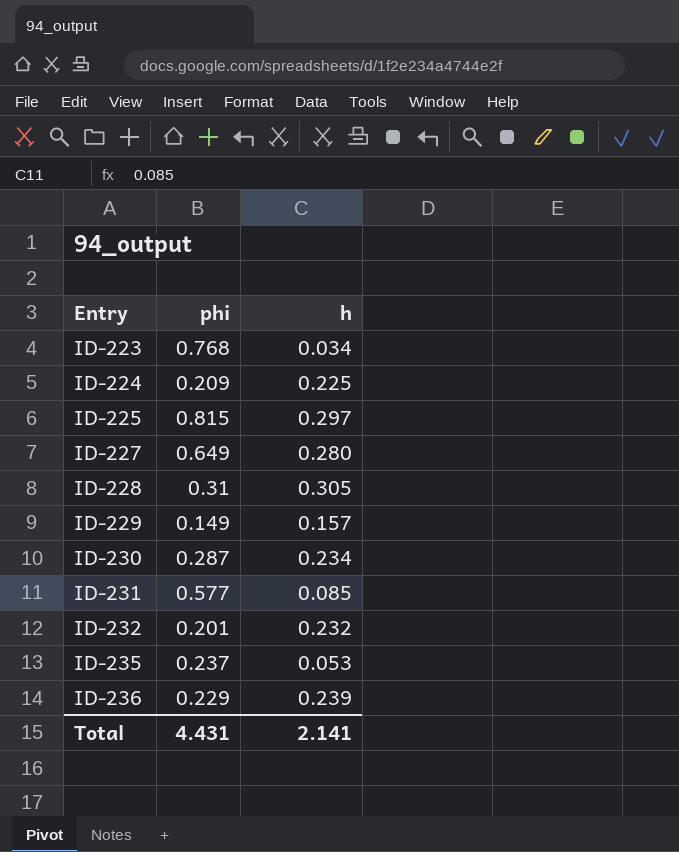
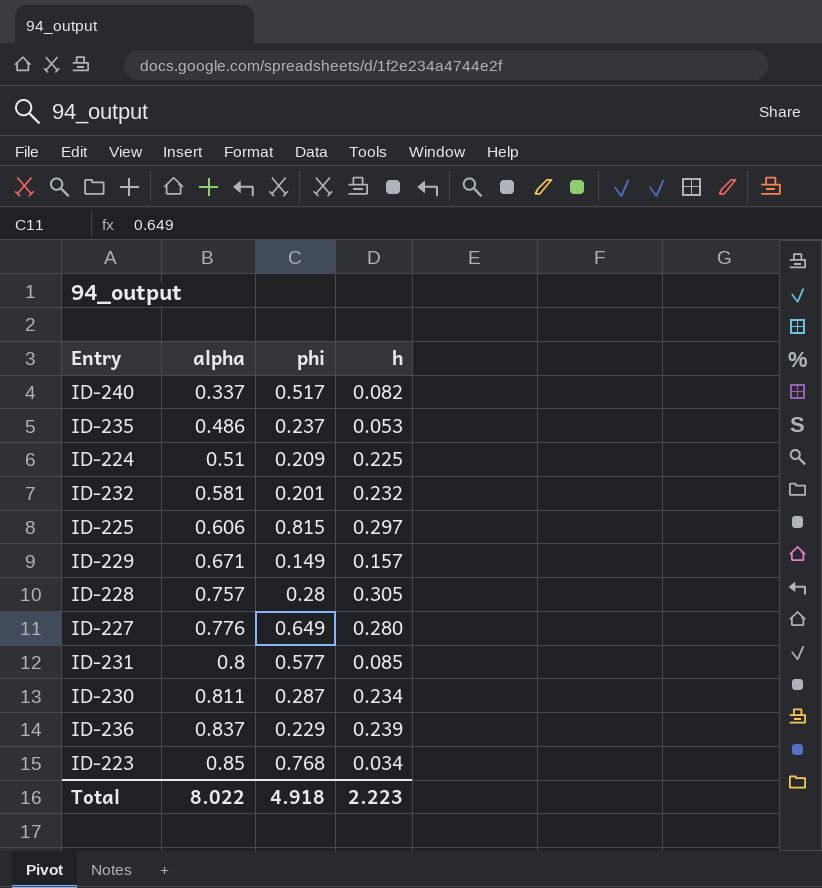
row order: Entry ascending -> alpha ascending
column alpha | position: none -> 2
row ID-240: none -> 0.337 | 0.517 | 0.082
ID-228 | phi: 0.31 -> 0.28
Total | phi: 4.431 -> 4.918
Total | h: 2.141 -> 2.223

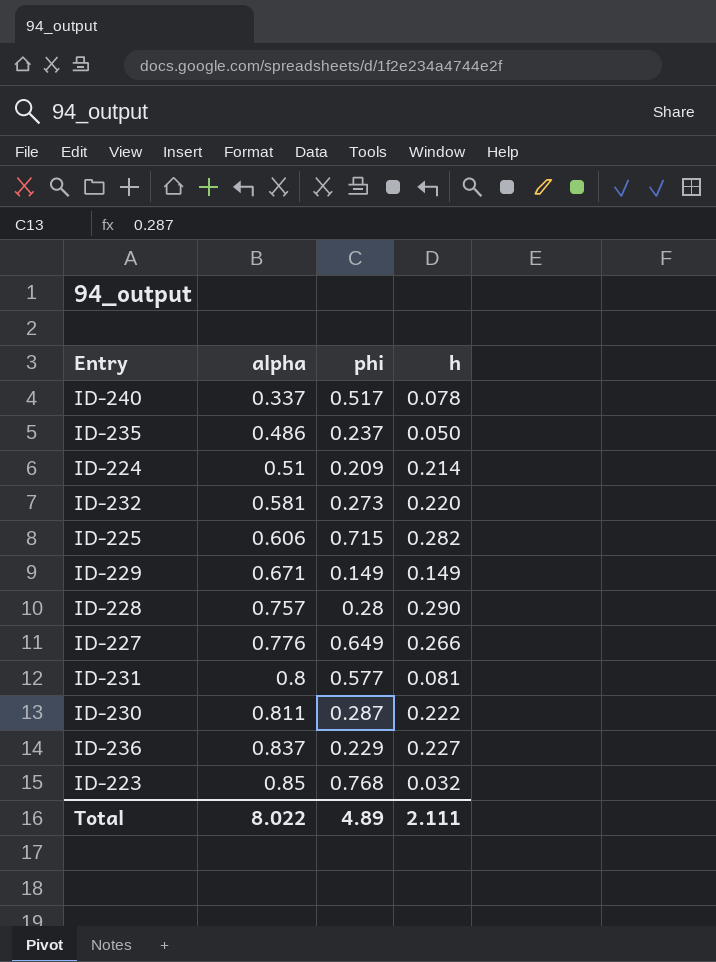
ID-240 | h: 0.082 -> 0.078
ID-235 | h: 0.053 -> 0.050
ID-224 | h: 0.225 -> 0.214
ID-232 | phi: 0.201 -> 0.273
ID-232 | h: 0.232 -> 0.220
ID-225 | phi: 0.815 -> 0.715
ID-225 | h: 0.297 -> 0.282
ID-229 | h: 0.157 -> 0.149
ID-228 | h: 0.305 -> 0.290
ID-227 | h: 0.280 -> 0.266
ID-231 | h: 0.085 -> 0.081
ID-230 | h: 0.234 -> 0.222
ID-236 | h: 0.239 -> 0.227
ID-223 | h: 0.034 -> 0.032
Total | phi: 4.918 -> 4.89
Total | h: 2.223 -> 2.111

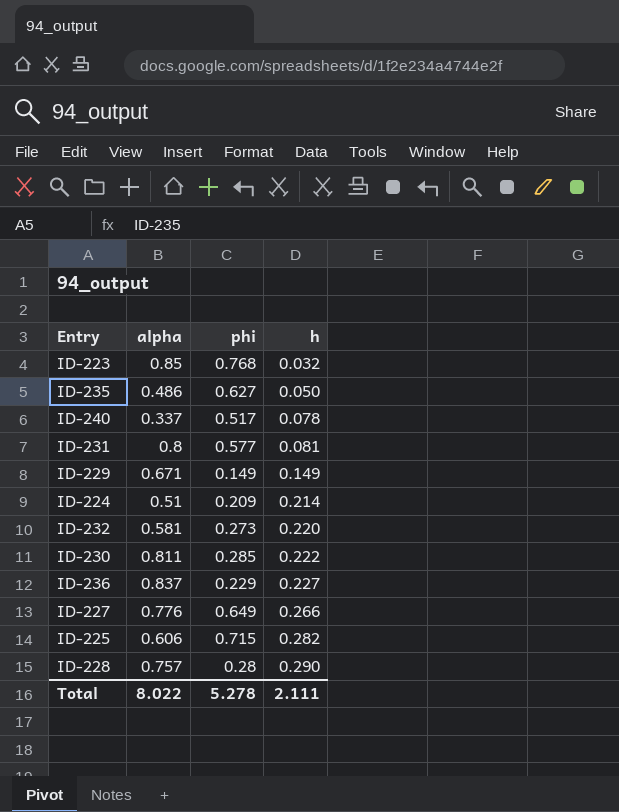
row order: alpha ascending -> h ascending
ID-235 | phi: 0.237 -> 0.627
ID-230 | phi: 0.287 -> 0.285
Total | phi: 4.89 -> 5.278

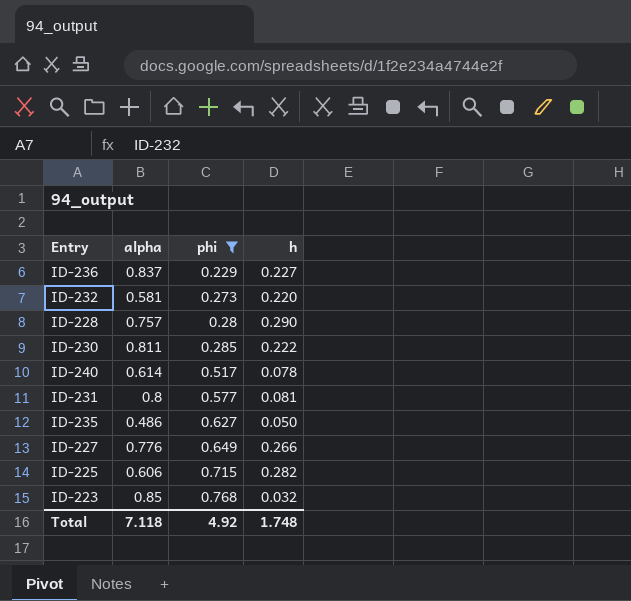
filter: none -> phi >= 0.229
row order: h ascending -> phi ascending
ID-240 | alpha: 0.337 -> 0.614
Total | alpha: 8.022 -> 7.118
Total | phi: 5.278 -> 4.92
Total | h: 2.111 -> 1.748

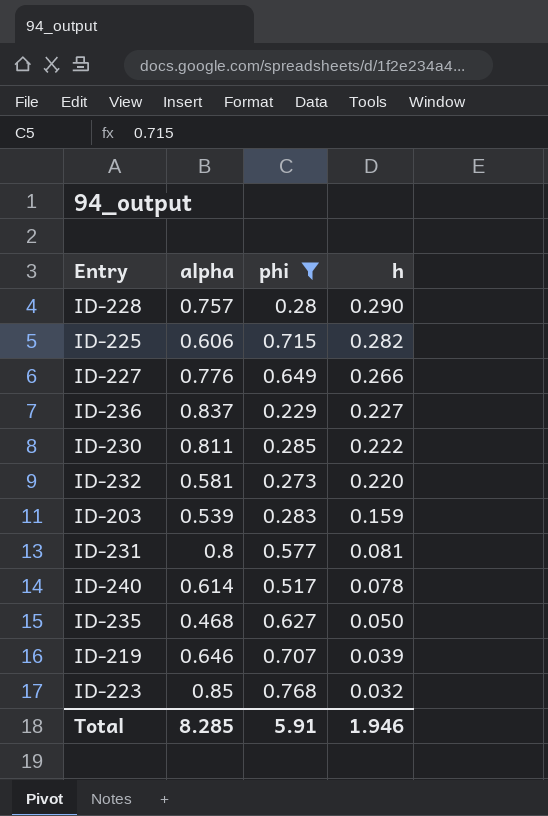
row order: phi ascending -> h descending
row ID-203: none -> 0.539 | 0.283 | 0.159
ID-235 | alpha: 0.486 -> 0.468
row ID-219: none -> 0.646 | 0.707 | 0.039
Total | alpha: 7.118 -> 8.285
Total | phi: 4.92 -> 5.91
Total | h: 1.748 -> 1.946

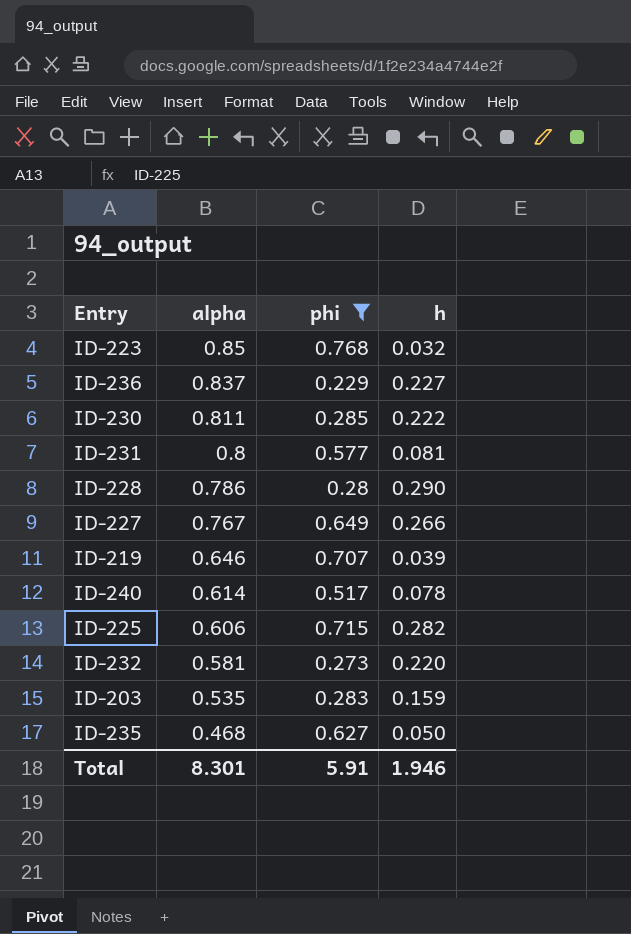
row order: h descending -> alpha descending
ID-228 | alpha: 0.757 -> 0.786
ID-227 | alpha: 0.776 -> 0.767
ID-203 | alpha: 0.539 -> 0.535
Total | alpha: 8.285 -> 8.301

